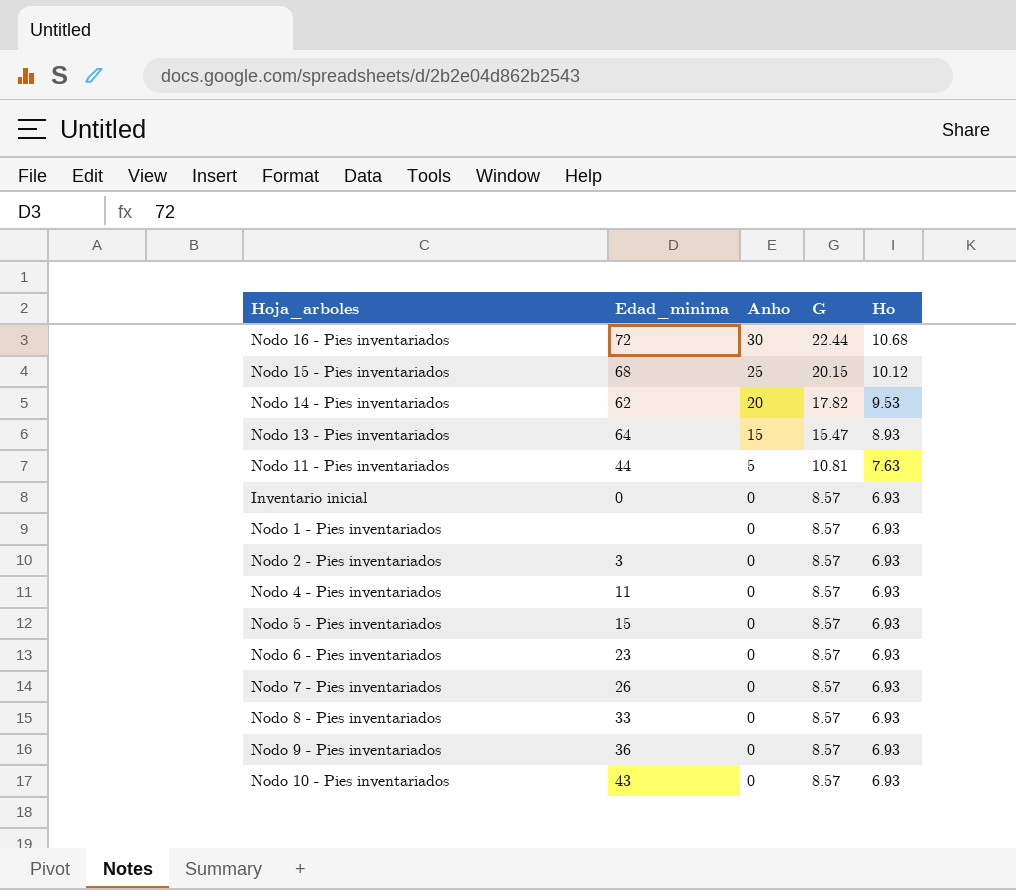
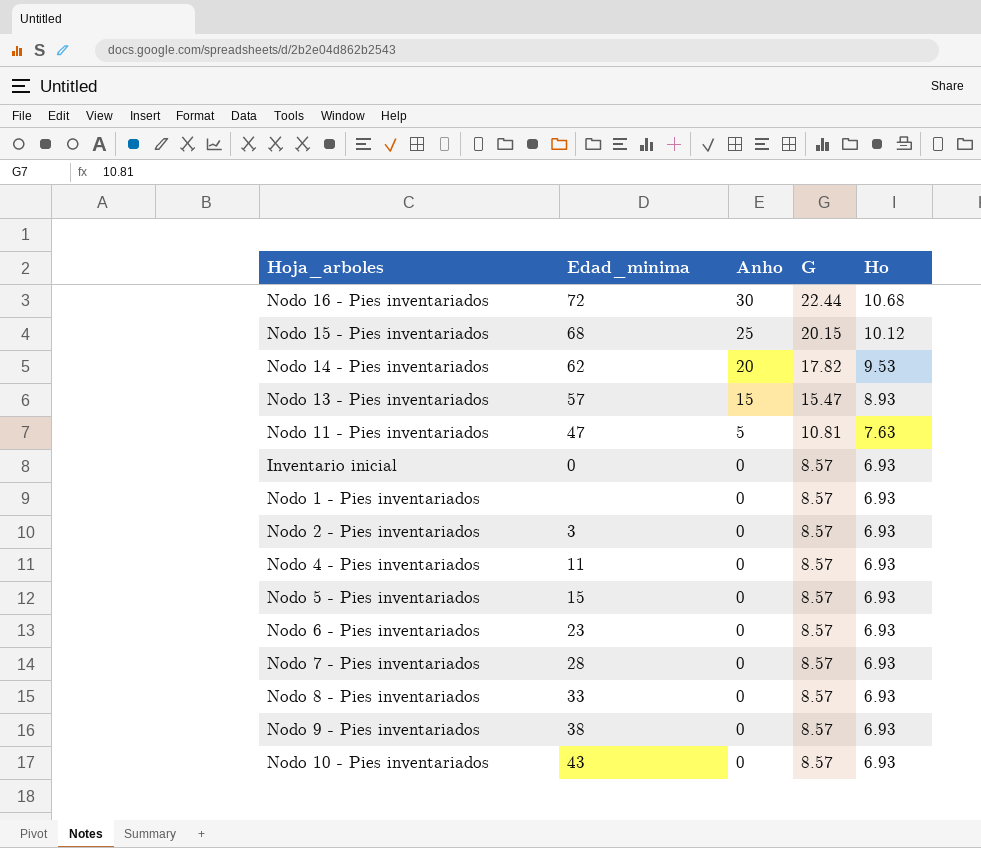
Nodo 13 - Pies inventariados | Edad_minima: 64 -> 57
Nodo 11 - Pies inventariados | Edad_minima: 44 -> 47
Nodo 7 - Pies inventariados | Edad_minima: 26 -> 28
Nodo 9 - Pies inventariados | Edad_minima: 36 -> 38

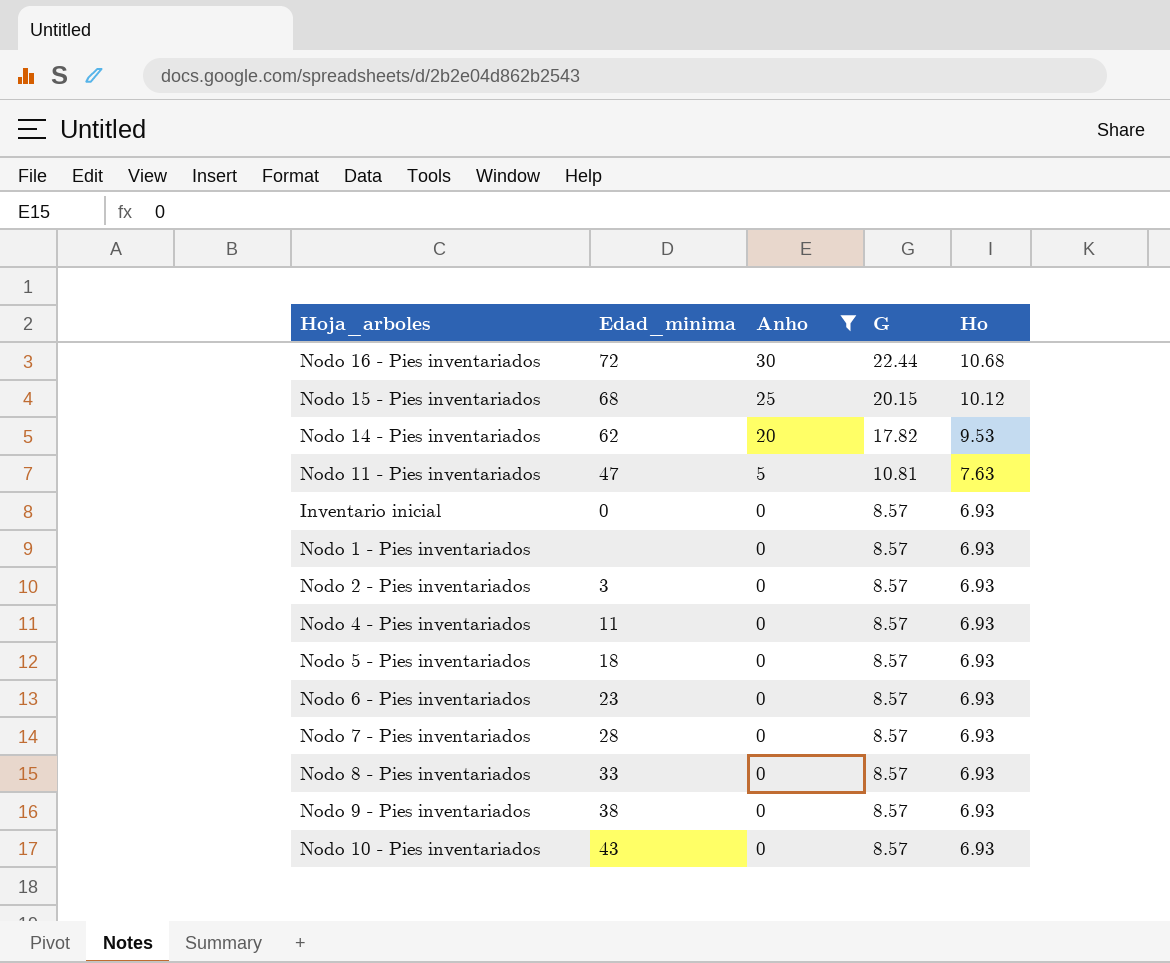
filter: none -> Anho != 15
Nodo 5 - Pies inventariados | Edad_minima: 15 -> 18

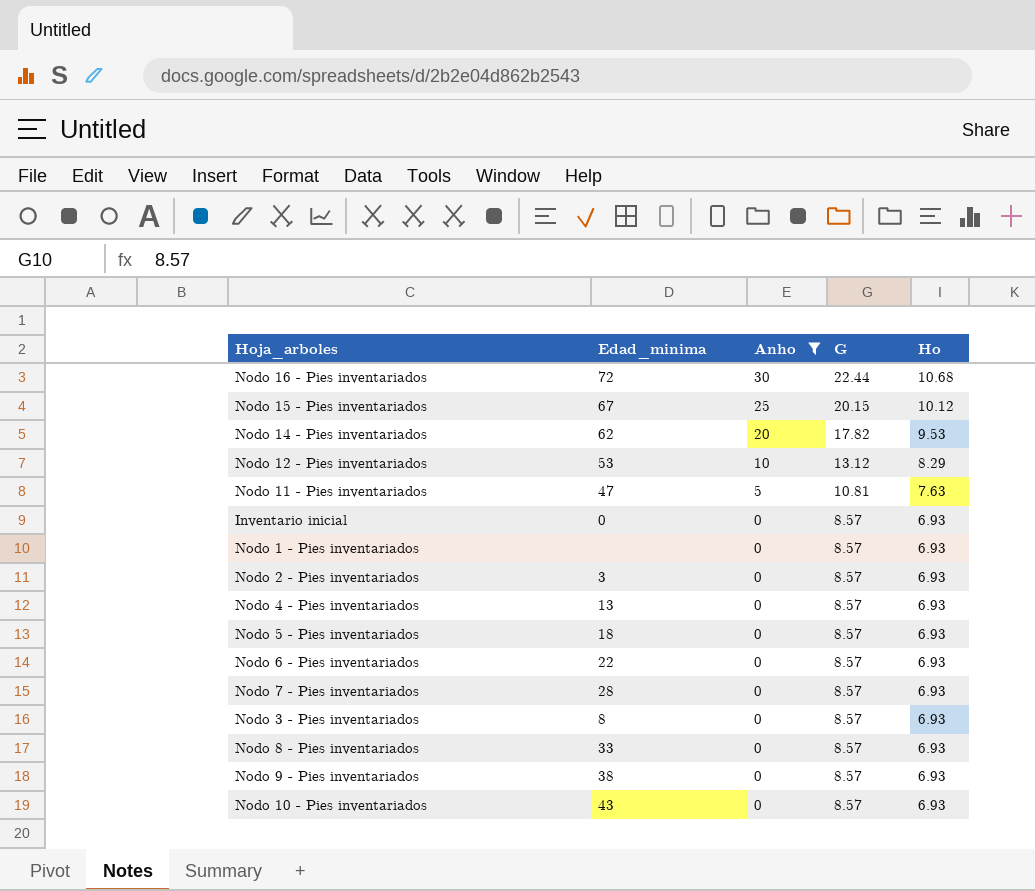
Nodo 15 - Pies inventariados | Edad_minima: 68 -> 67
row Nodo 12 - Pies inventariados: none -> 53 | 10 | 13.12 | 8.29
Nodo 4 - Pies inventariados | Edad_minima: 11 -> 13
Nodo 6 - Pies inventariados | Edad_minima: 23 -> 22
row Nodo 3 - Pies inventariados: none -> 8 | 0 | 8.57 | 6.93

